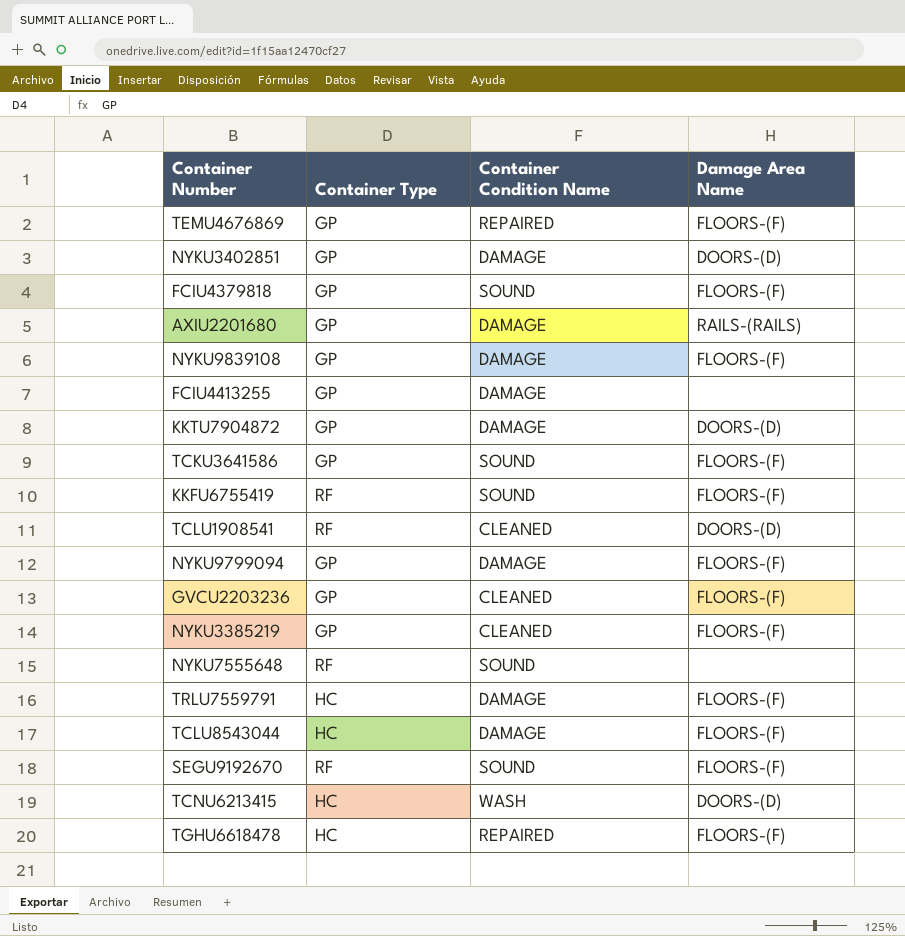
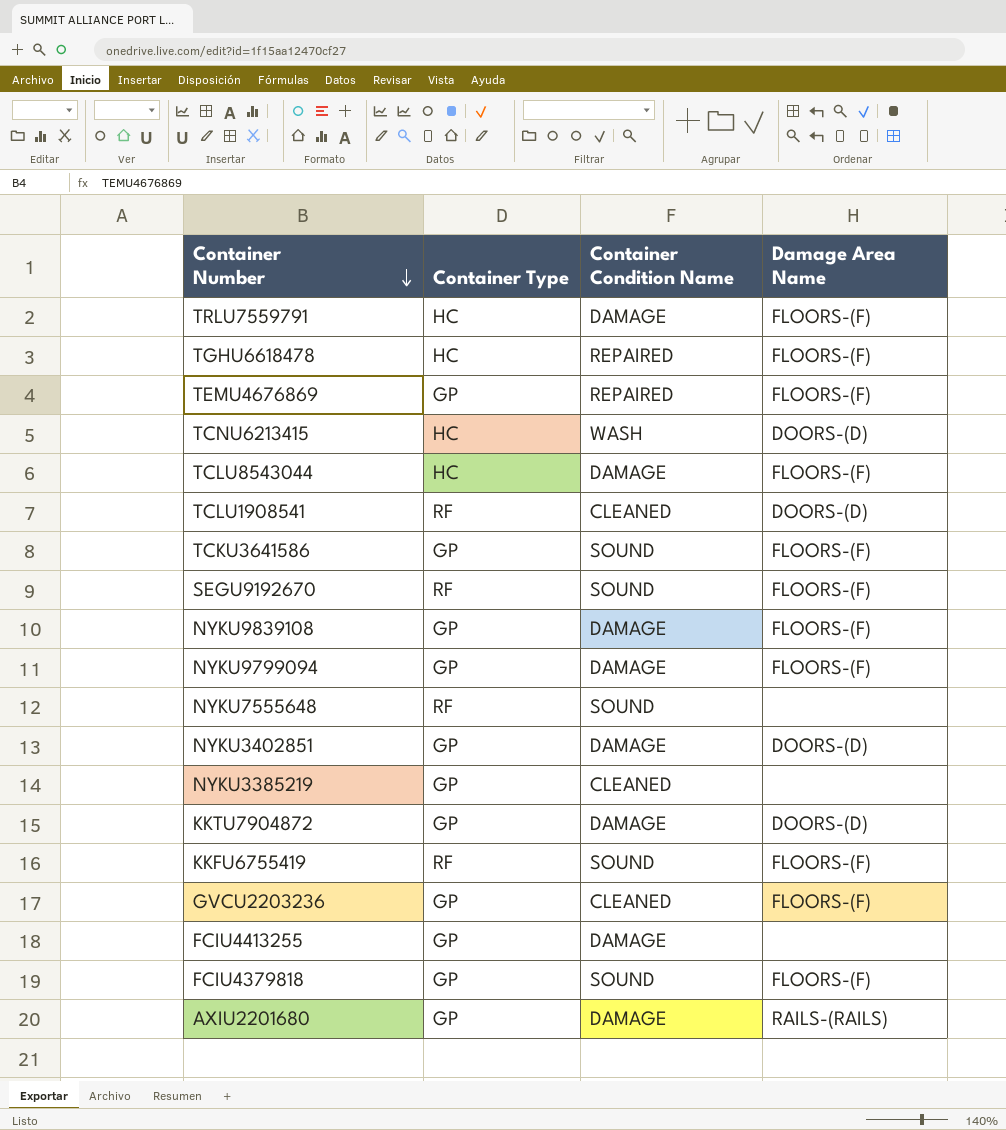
row order: none -> Container Number descending
NYKU3385219 | Damage Area Name: FLOORS-(F) -> none

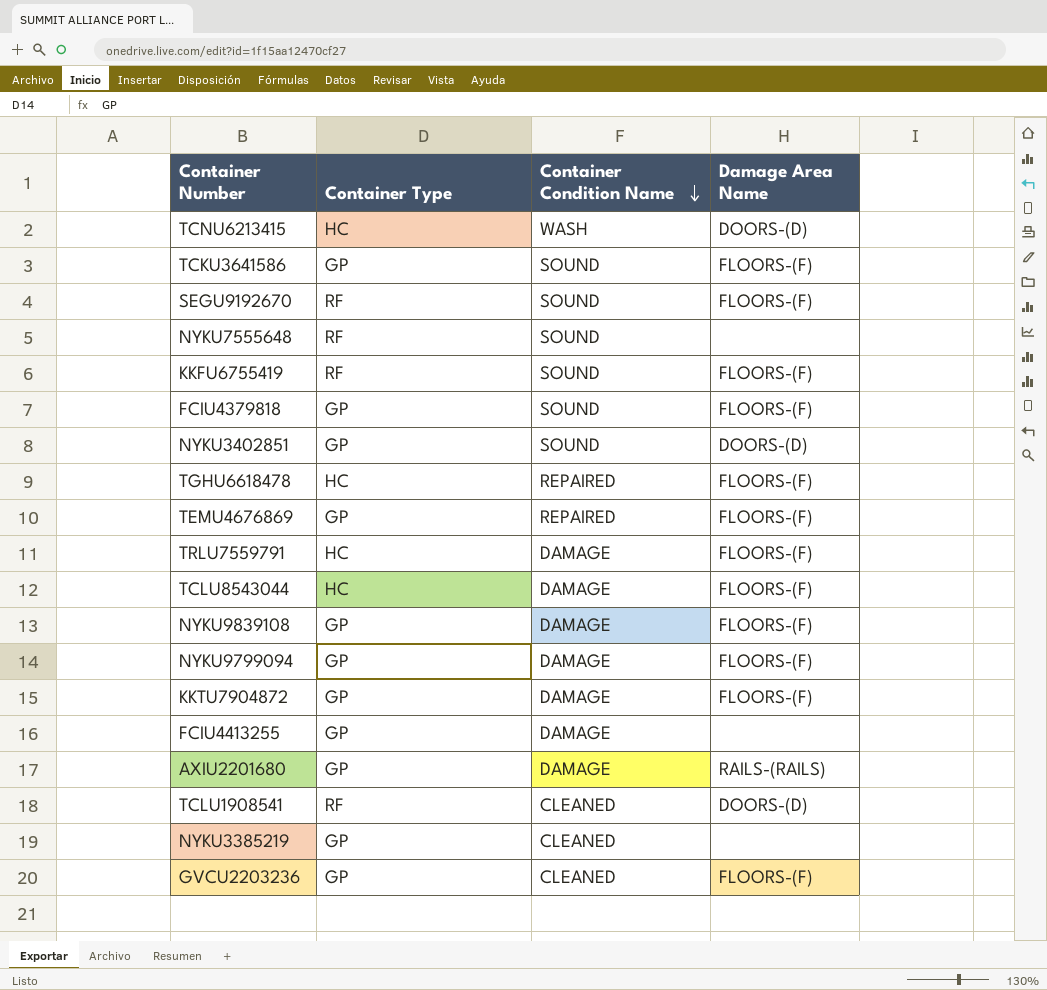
row order: Container Number descending -> Container Condition Name descending
NYKU3402851 | Container Condition Name: DAMAGE -> SOUND
KKTU7904872 | Damage Area Name: DOORS-(D) -> FLOORS-(F)

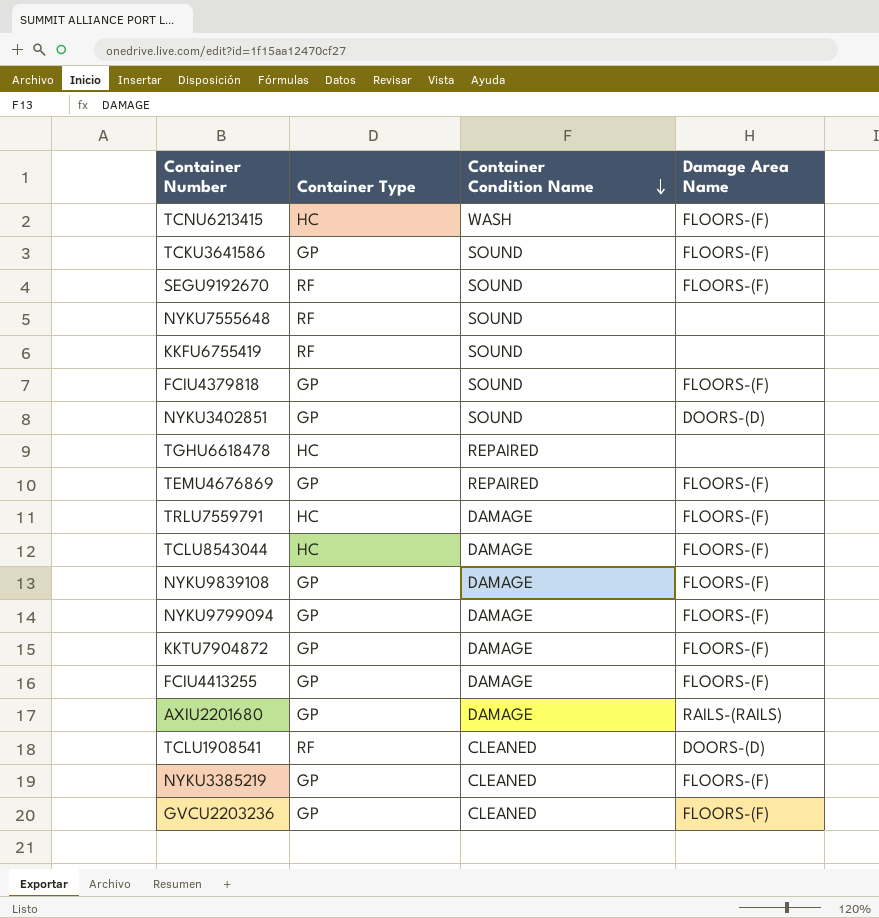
TCNU6213415 | Damage Area Name: DOORS-(D) -> FLOORS-(F)
KKFU6755419 | Damage Area Name: FLOORS-(F) -> none
TGHU6618478 | Damage Area Name: FLOORS-(F) -> none
FCIU4413255 | Damage Area Name: none -> FLOORS-(F)
NYKU3385219 | Damage Area Name: none -> FLOORS-(F)

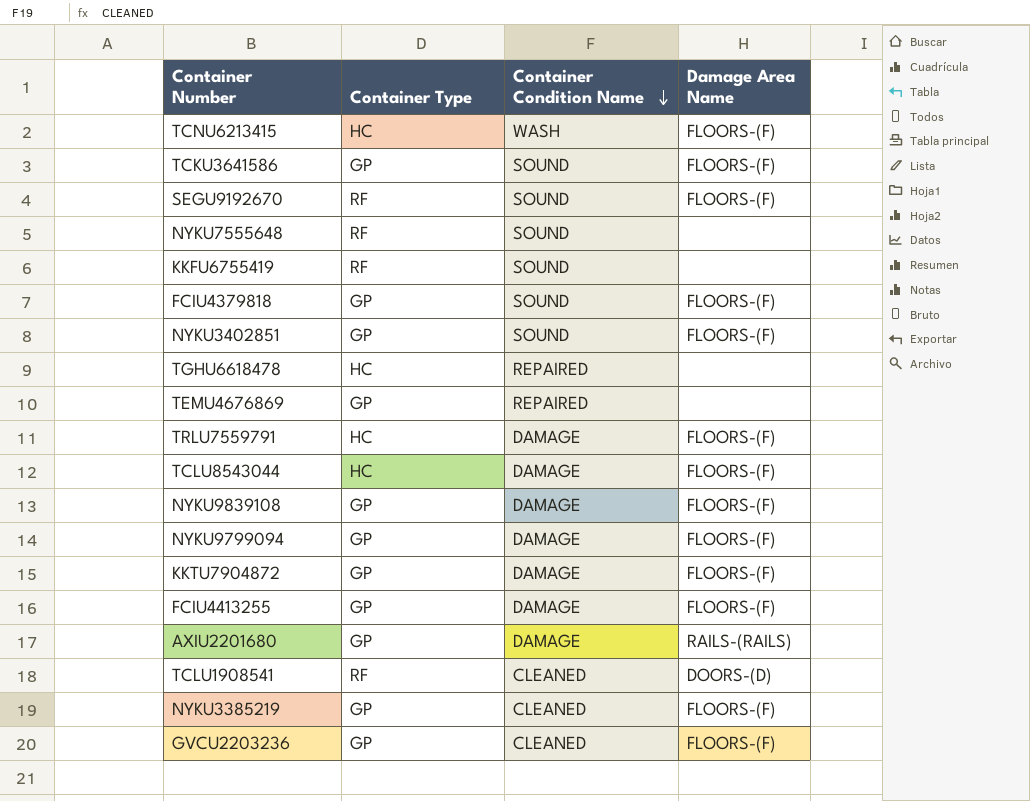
NYKU3402851 | Damage Area Name: DOORS-(D) -> FLOORS-(F)
TEMU4676869 | Damage Area Name: FLOORS-(F) -> none

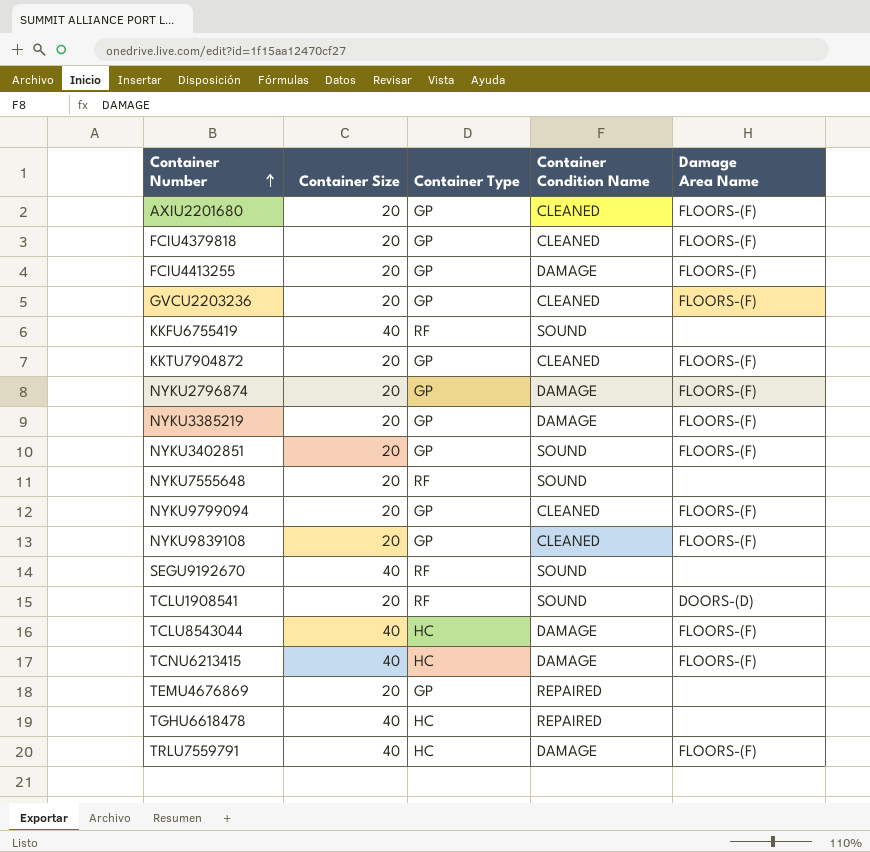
row order: Container Condition Name descending -> Container Number ascending
column Container Size | position: none -> 2
row TCKU3641586: GP | SOUND | FLOORS-(F) -> none
AXIU2201680 | Container Condition Name: DAMAGE -> CLEANED
AXIU2201680 | Damage Area Name: RAILS-(RAILS) -> FLOORS-(F)
FCIU4379818 | Container Condition Name: SOUND -> CLEANED
KKTU7904872 | Container Condition Name: DAMAGE -> CLEANED
row NYKU2796874: none -> 20 | GP | DAMAGE | FLOORS-(F)
NYKU3385219 | Container Condition Name: CLEANED -> DAMAGE
NYKU9799094 | Container Condition Name: DAMAGE -> CLEANED
NYKU9839108 | Container Condition Name: DAMAGE -> CLEANED
SEGU9192670 | Damage Area Name: FLOORS-(F) -> none
TCLU1908541 | Container Condition Name: CLEANED -> SOUND
TCNU6213415 | Container Condition Name: WASH -> DAMAGE

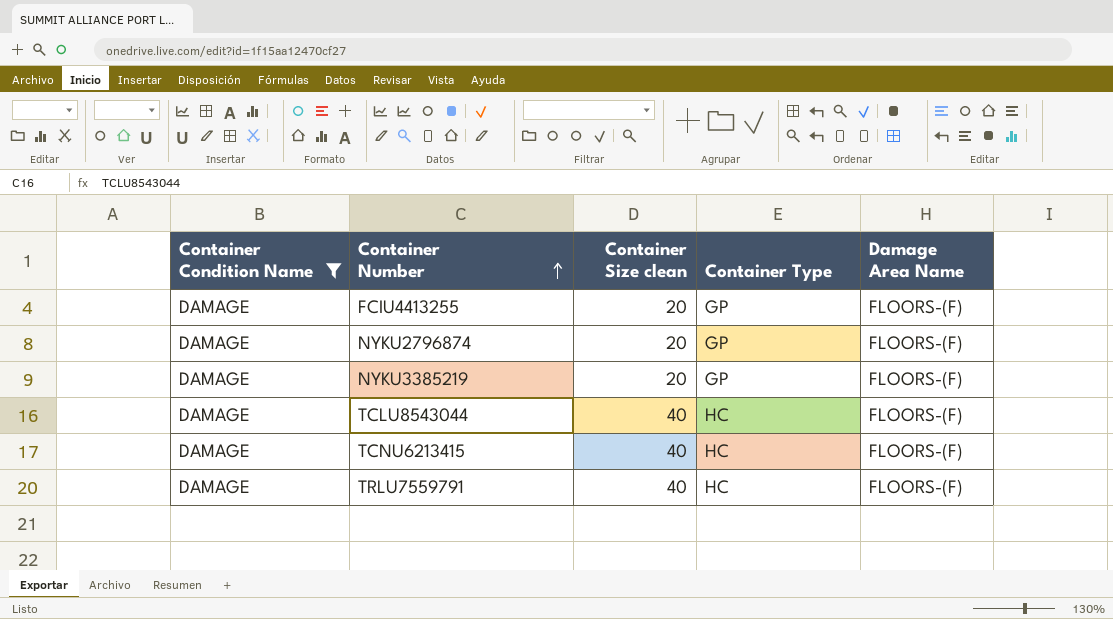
filter: none -> Container Condition Name = DAMAGE
column Container Condition Name | position: 4 -> 1
column name: Container Size -> Container Size clean

